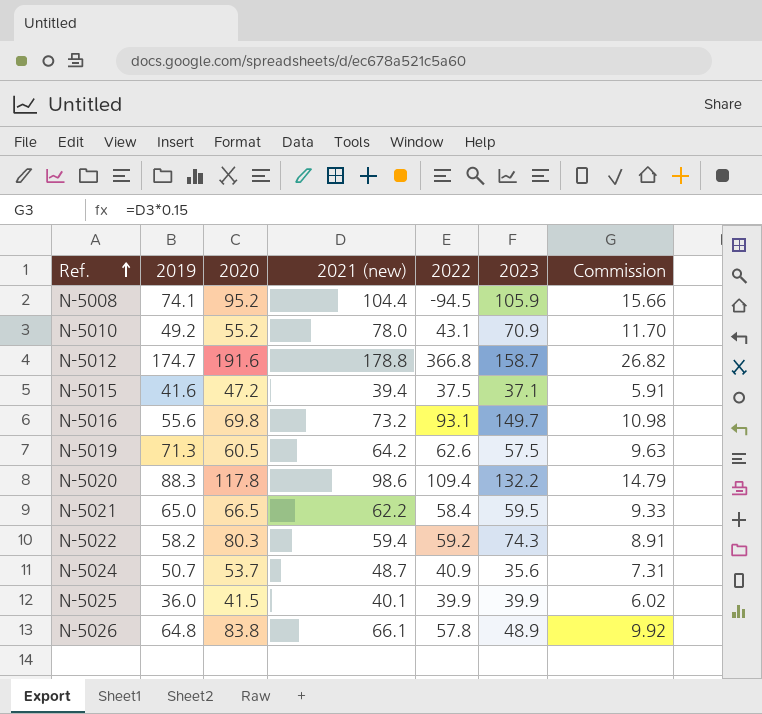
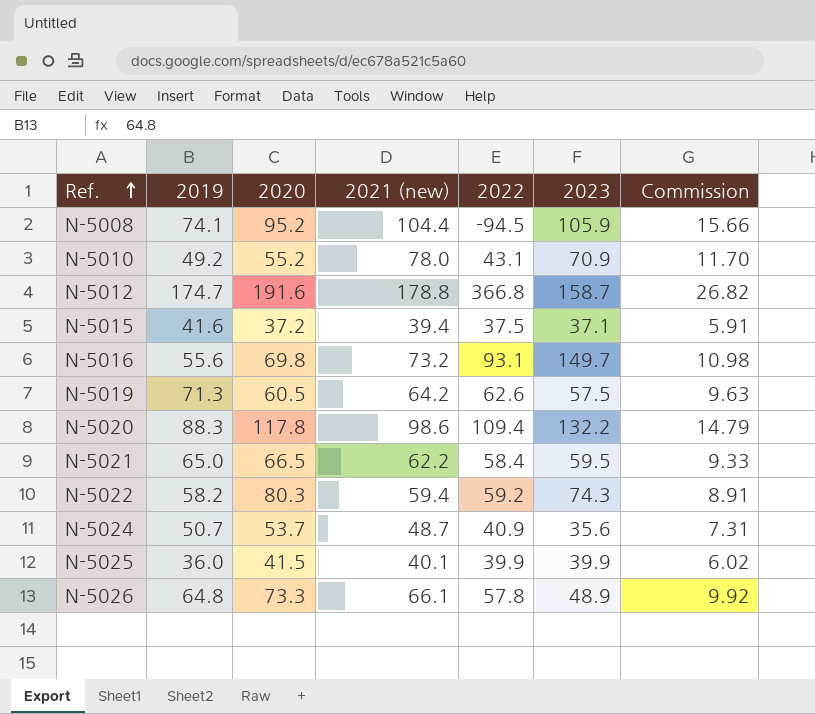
N-5015 | 2020: 47.2 -> 37.2
N-5026 | 2020: 83.8 -> 73.3

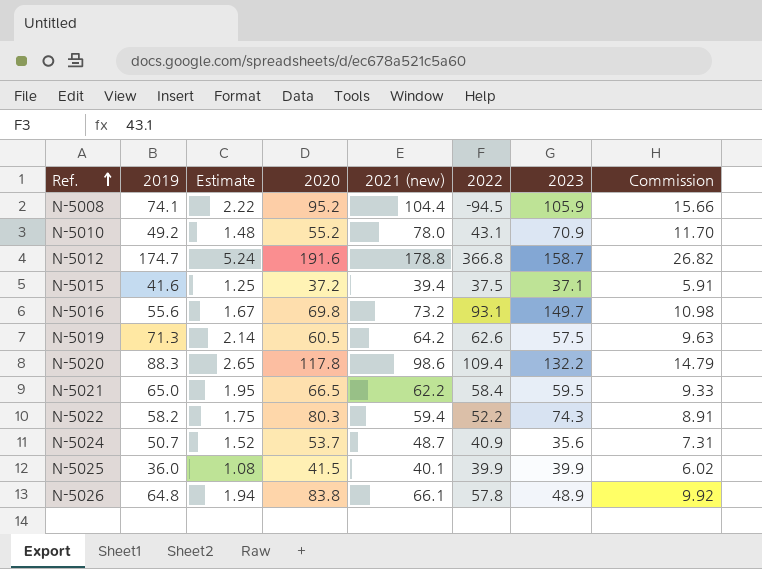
column Estimate | formula: none -> [2019] * 0.03
N-5022 | 2022: 59.2 -> 52.2
N-5026 | 2020: 73.3 -> 83.8

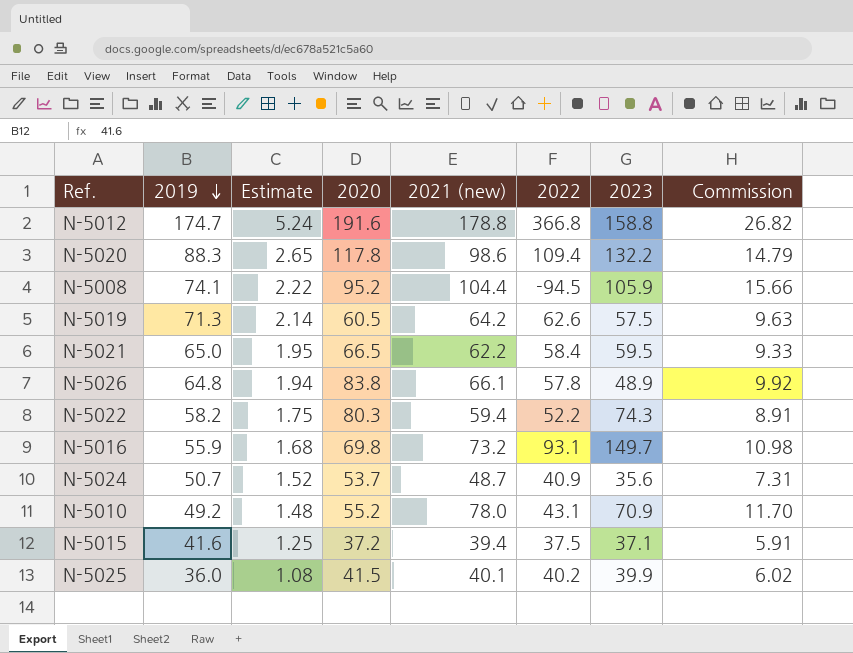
row order: Ref. ascending -> 2019 descending
N-5012 | 2023: 158.7 -> 158.8
N-5016 | 2019: 55.6 -> 55.9
N-5016 | Estimate: 1.67 -> 1.68
N-5025 | 2022: 39.9 -> 40.2

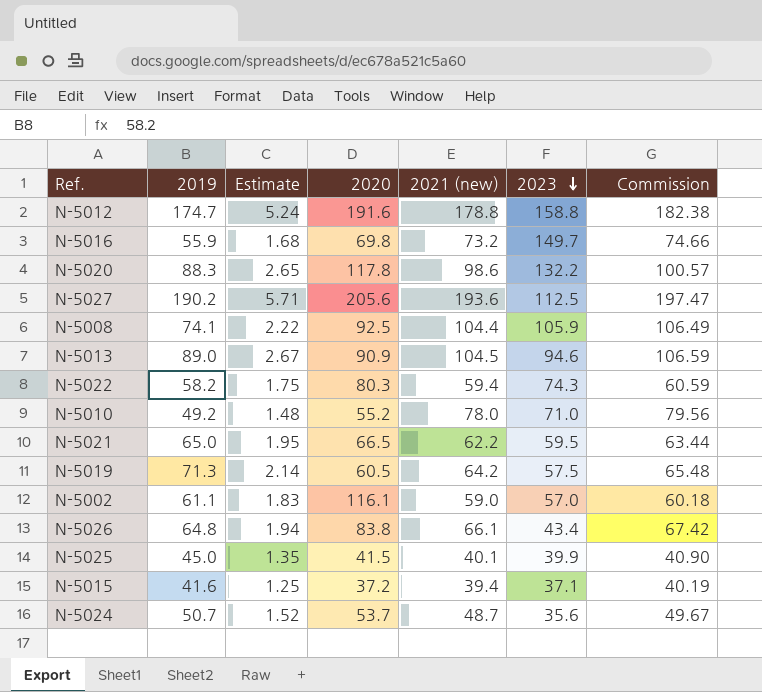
row order: 2019 descending -> 2023 descending
column 2022 | position: 6 -> none
column Commission | formula: [2021 (new)] * 0.15 -> [2021 (new)] * 1.02
row N-5027: none -> 190.2 | 5.71 | 205.6 | 193.6 | 112.5 | 197.47
N-5008 | 2020: 95.2 -> 92.5
row N-5013: none -> 89.0 | 2.67 | 90.9 | 104.5 | 94.6 | 106.59
N-5010 | 2023: 70.9 -> 71.0
row N-5002: none -> 61.1 | 1.83 | 116.1 | 59.0 | 57.0 | 60.18
N-5026 | 2023: 48.9 -> 43.4
N-5025 | 2019: 36.0 -> 45.0
N-5025 | Estimate: 1.08 -> 1.35

